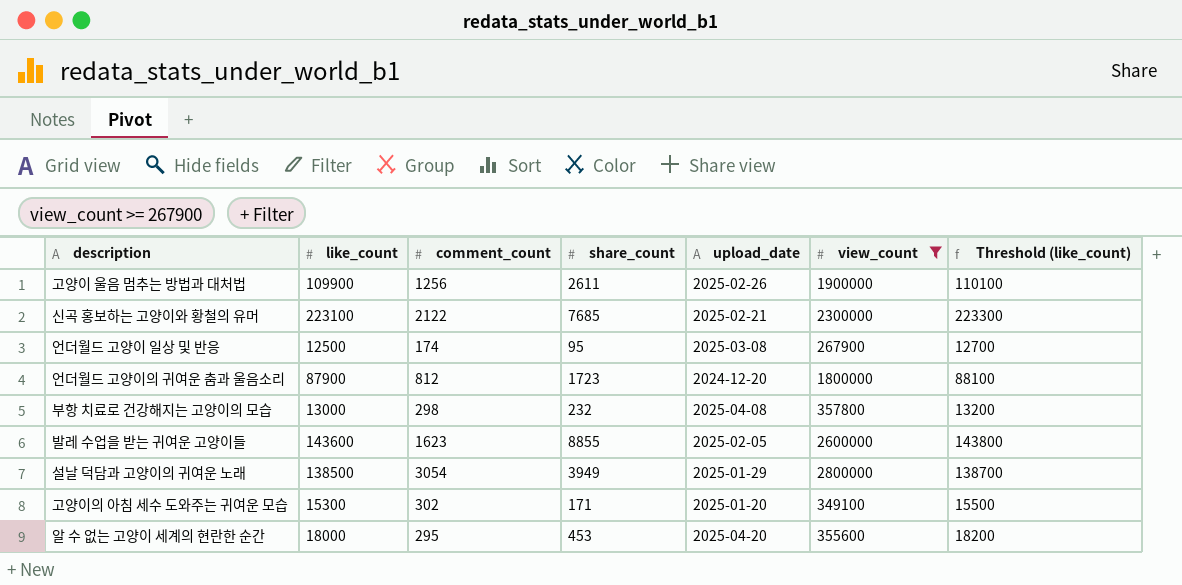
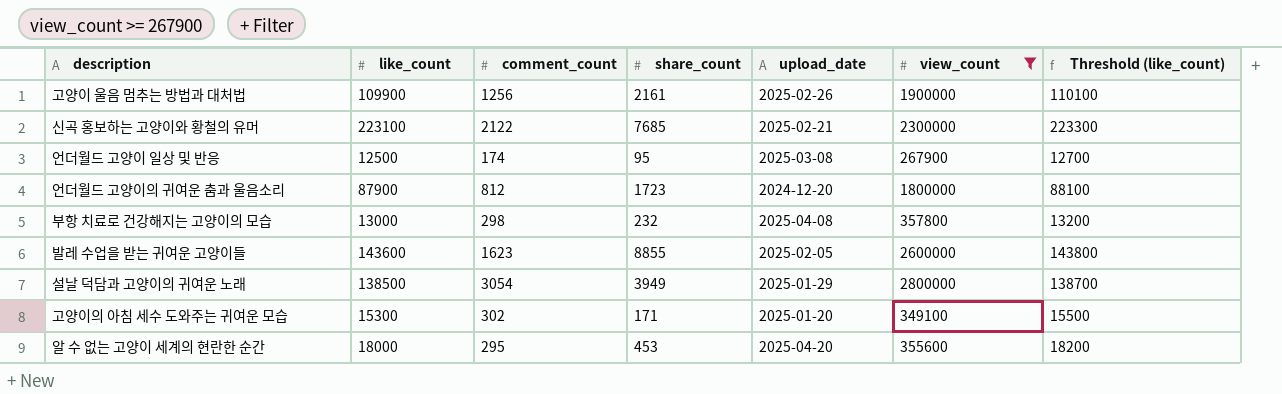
고양이 울음 멈추는 방법과 대처법 | share_count: 2611 -> 2161

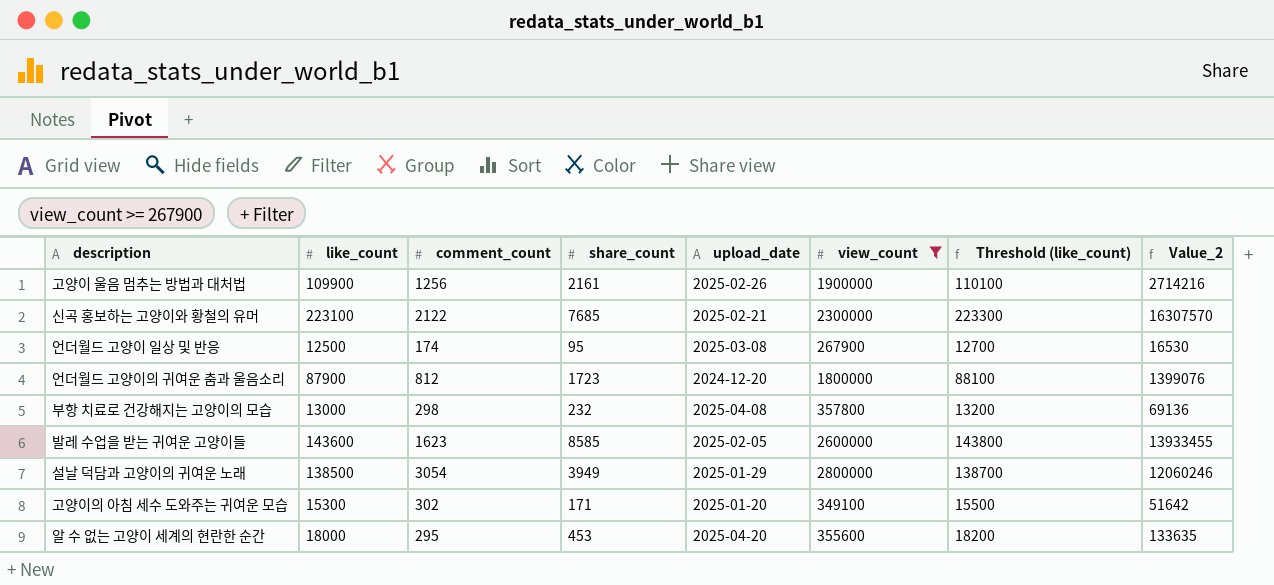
column Value_2 | formula: none -> [comment_count] * [share_count]
발레 수업을 받는 귀여운 고양이들 | share_count: 8855 -> 8585

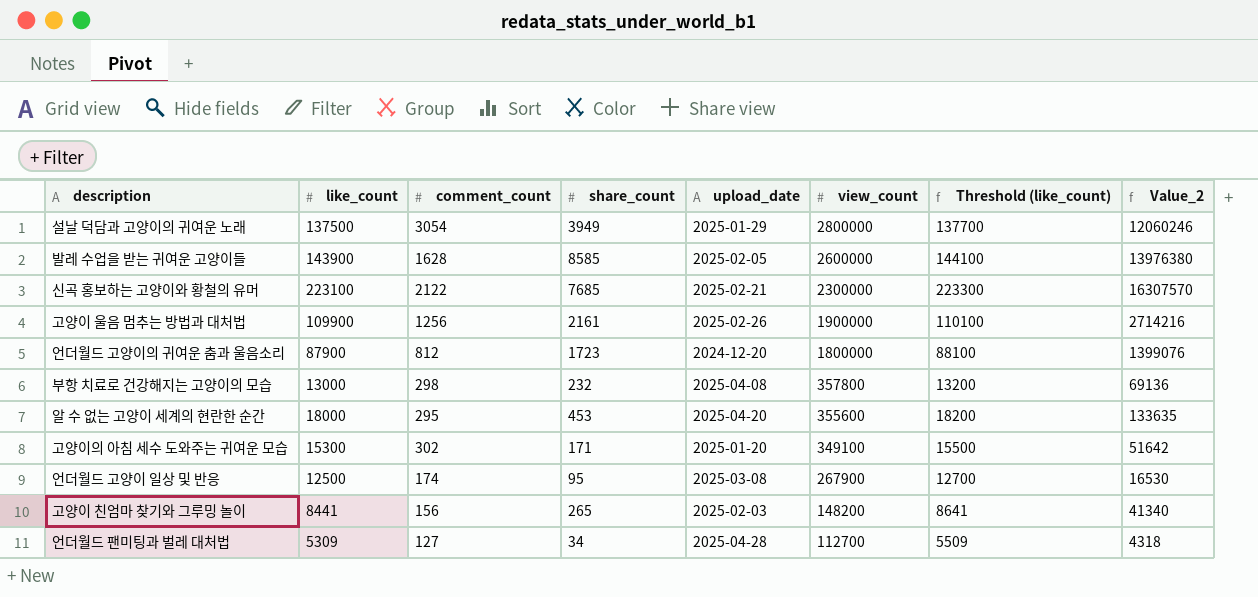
filter: view_count >= 267900 -> none
row order: none -> view_count descending
설날 덕담과 고양이의 귀여운 노래 | like_count: 138500 -> 137500
설날 덕담과 고양이의 귀여운 노래 | Threshold (like_count): 138700 -> 137700
발레 수업을 받는 귀여운 고양이들 | like_count: 143600 -> 143900
발레 수업을 받는 귀여운 고양이들 | comment_count: 1623 -> 1628
발레 수업을 받는 귀여운 고양이들 | Threshold (like_count): 143800 -> 144100
발레 수업을 받는 귀여운 고양이들 | Value_2: 13933455 -> 13976380

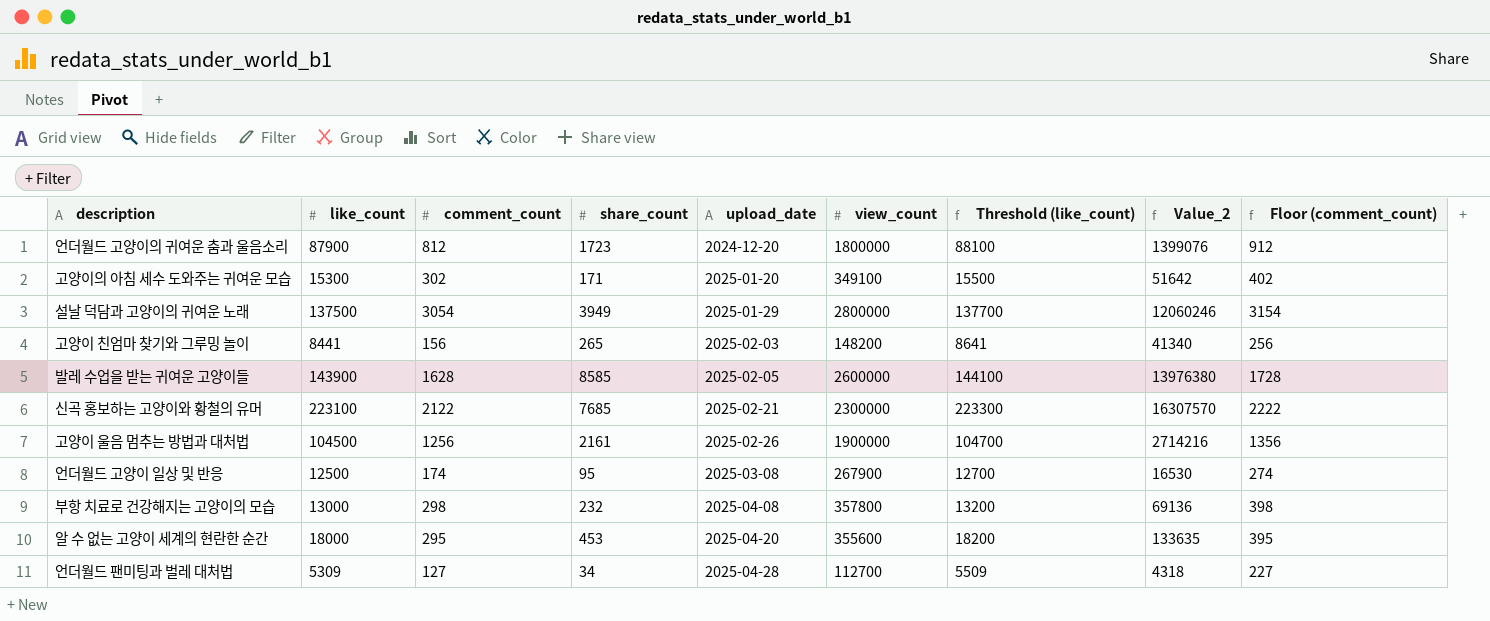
row order: view_count descending -> upload_date ascending
column Floor (comment_count) | formula: none -> [comment_count] + 100
고양이 울음 멈추는 방법과 대처법 | like_count: 109900 -> 104500
고양이 울음 멈추는 방법과 대처법 | Threshold (like_count): 110100 -> 104700

